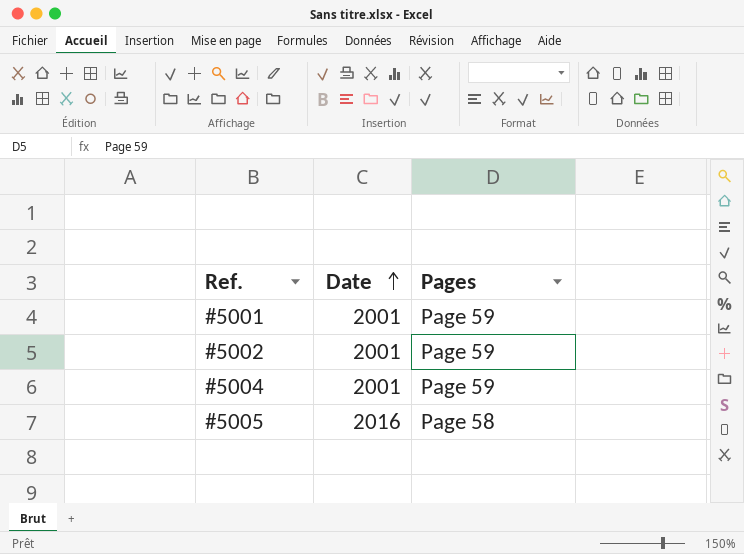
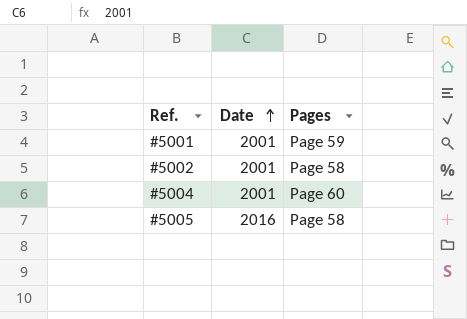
#5002 | Pages: Page 59 -> Page 58
#5004 | Pages: Page 59 -> Page 60

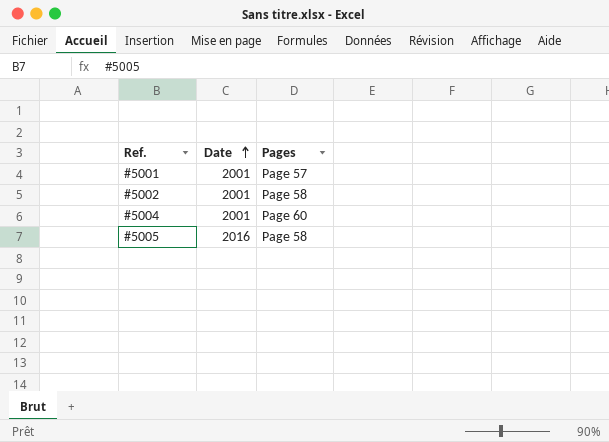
#5001 | Pages: Page 59 -> Page 57

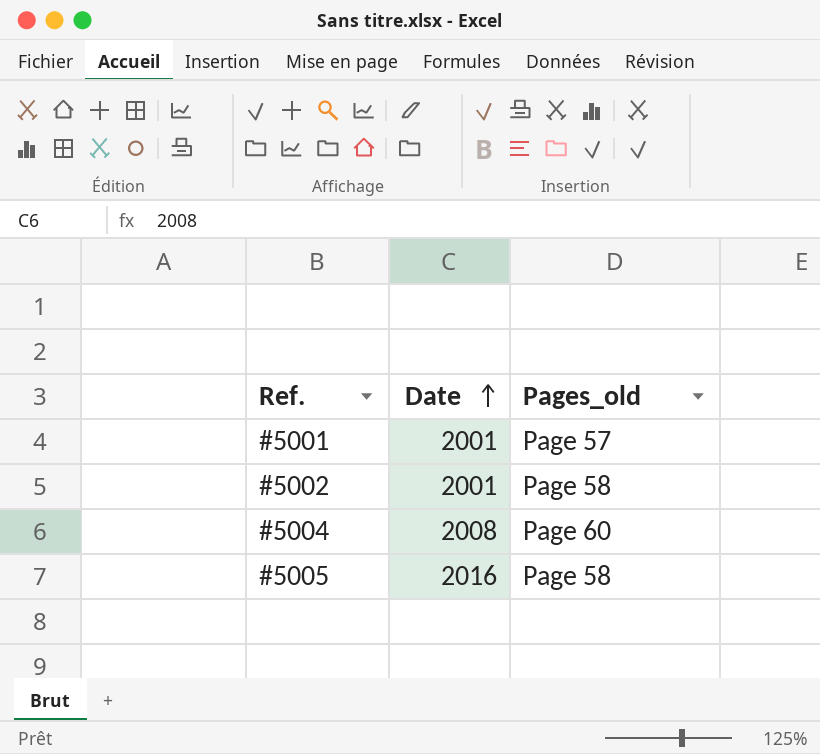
column name: Pages -> Pages_old
#5004 | Date: 2001 -> 2008

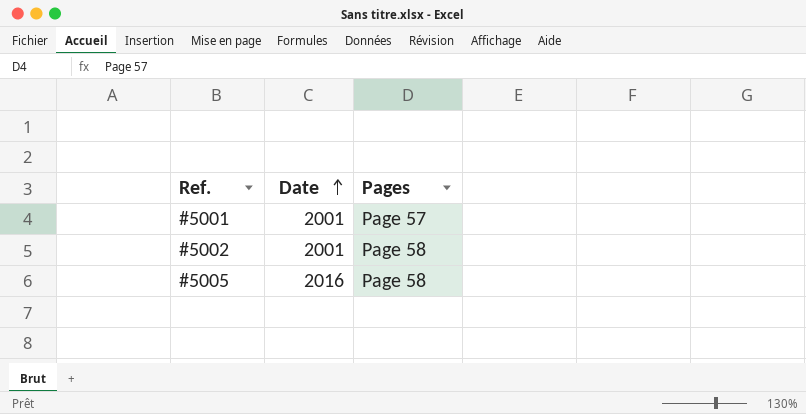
column name: Pages_old -> Pages
row #5004: 2008 | Page 60 -> none

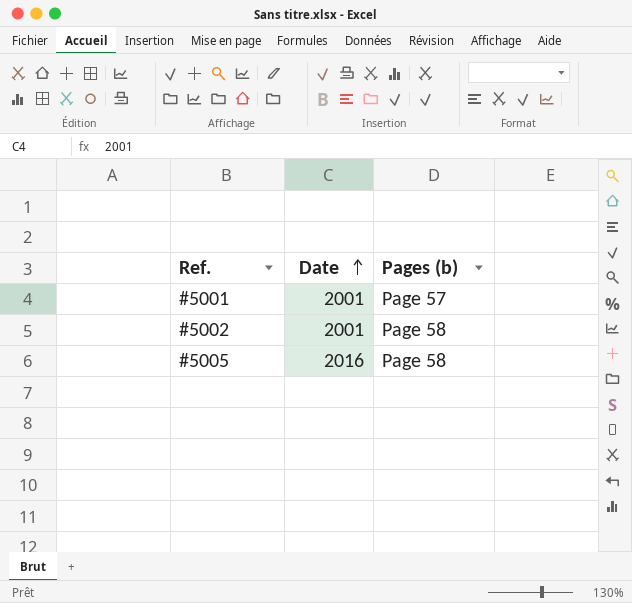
column name: Pages -> Pages (b)

